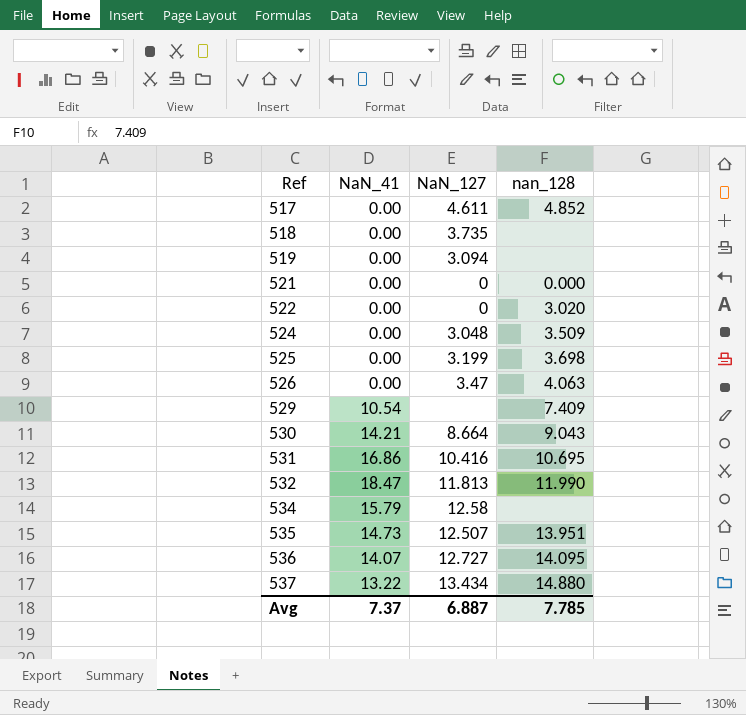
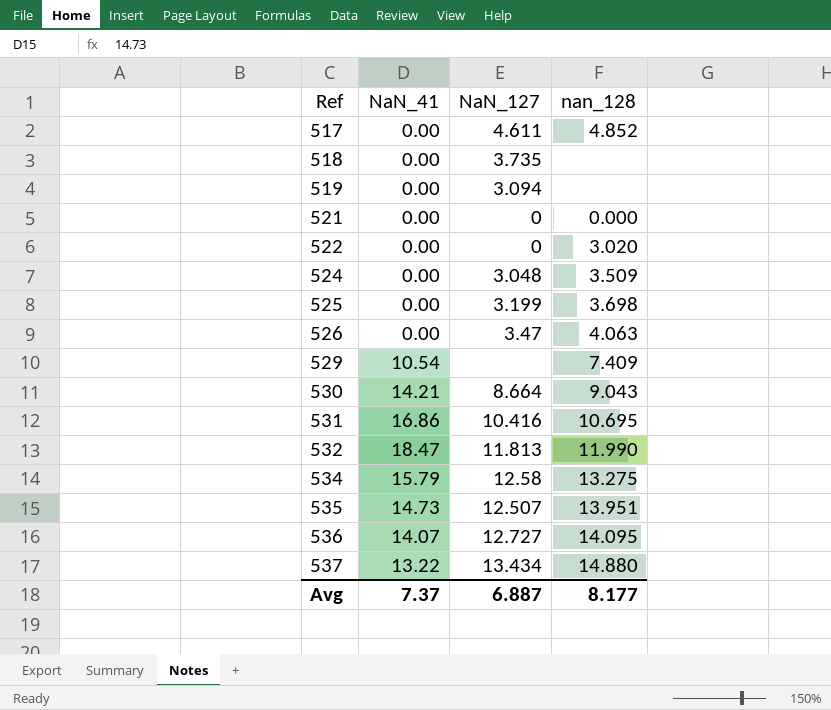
534 | nan_128: none -> 13.275
Avg | nan_128: 7.785 -> 8.177

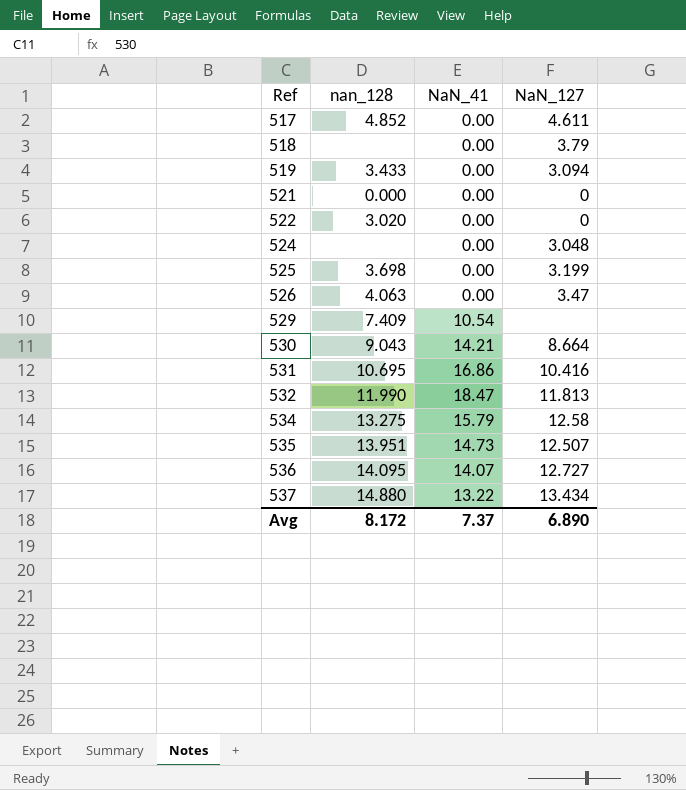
column nan_128 | position: 4 -> 2
518 | NaN_127: 3.735 -> 3.79
519 | nan_128: none -> 3.433
524 | nan_128: 3.509 -> none
Avg | nan_128: 8.177 -> 8.172
Avg | NaN_127: 6.887 -> 6.890

